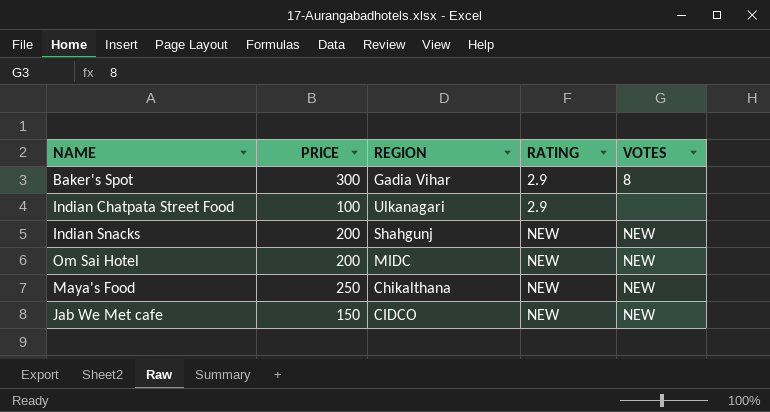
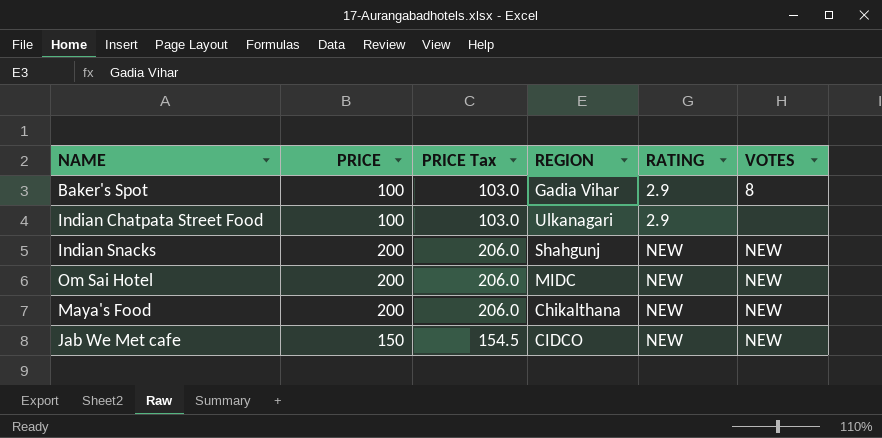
column PRICE Tax | formula: none -> [PRICE] * 1.03
Baker's Spot | PRICE: 300 -> 100
Maya's Food | PRICE: 250 -> 200

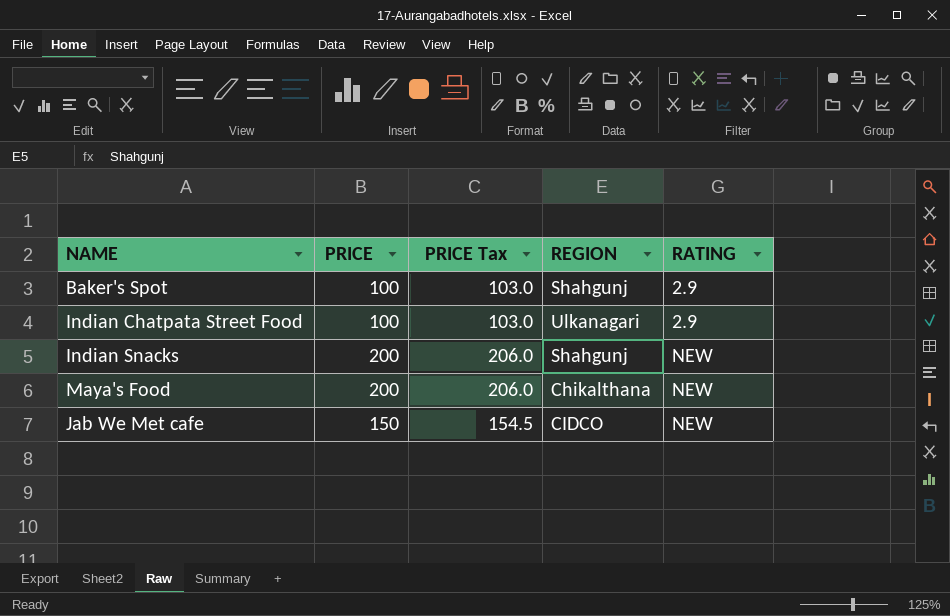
column VOTES | position: 6 -> none
row Om Sai Hotel: 200 | 206.0 | MIDC | NEW | NEW -> none
Baker's Spot | REGION: Gadia Vihar -> Shahgunj

